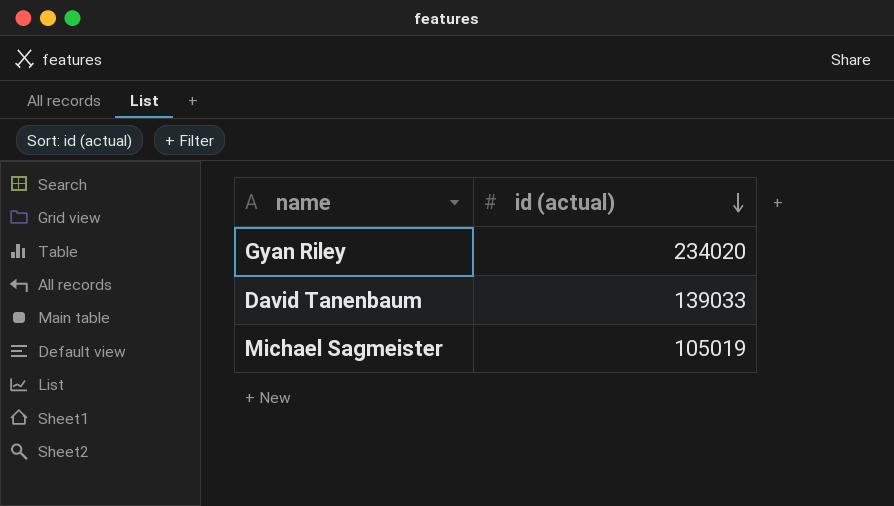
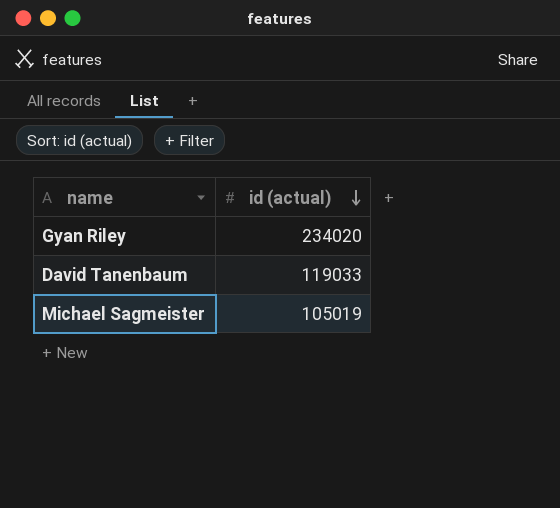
David Tanenbaum | id (actual): 139033 -> 119033

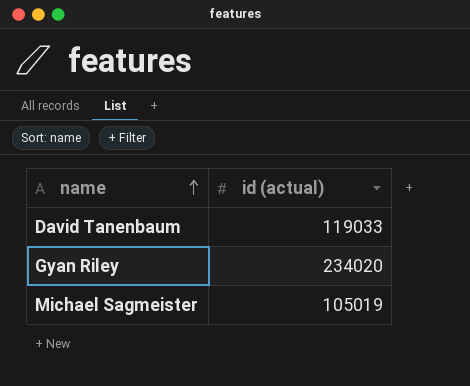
row order: id (actual) descending -> name ascending

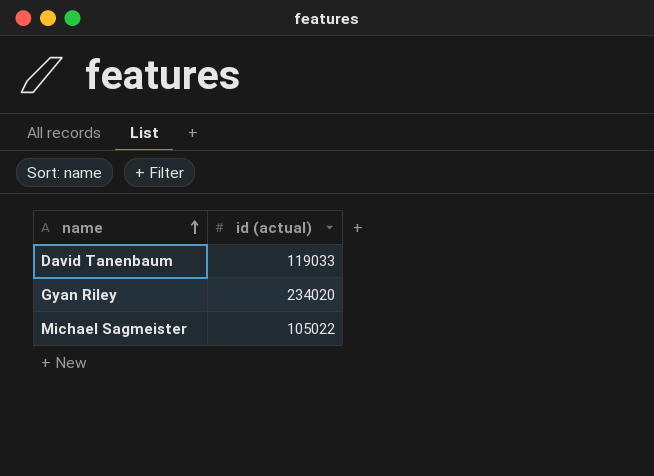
Michael Sagmeister | id (actual): 105019 -> 105022

